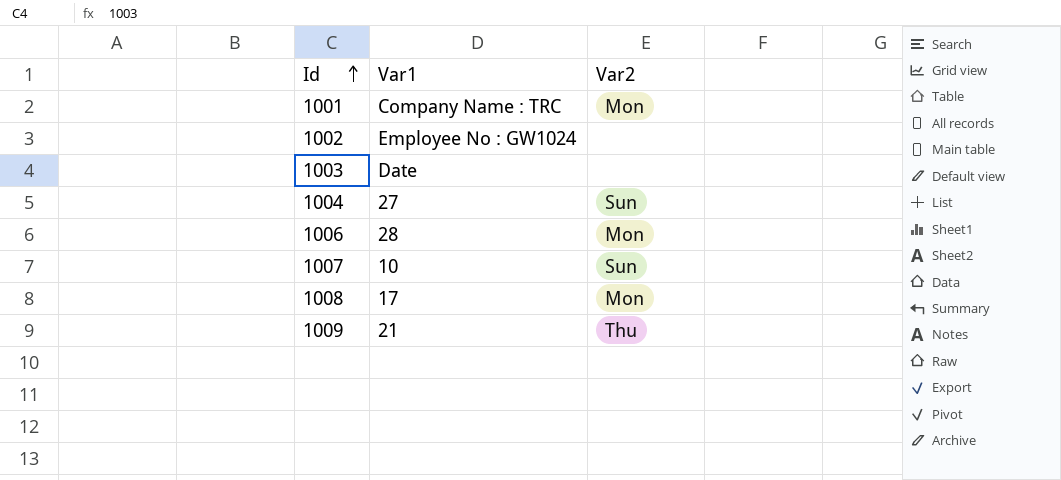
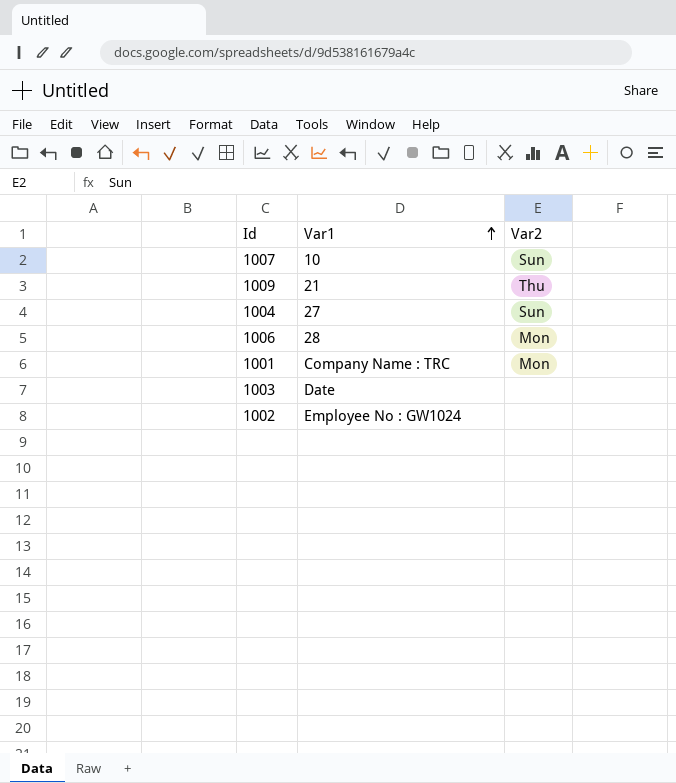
row order: Id ascending -> Var1 ascending
row 1008: 17 | Mon -> none

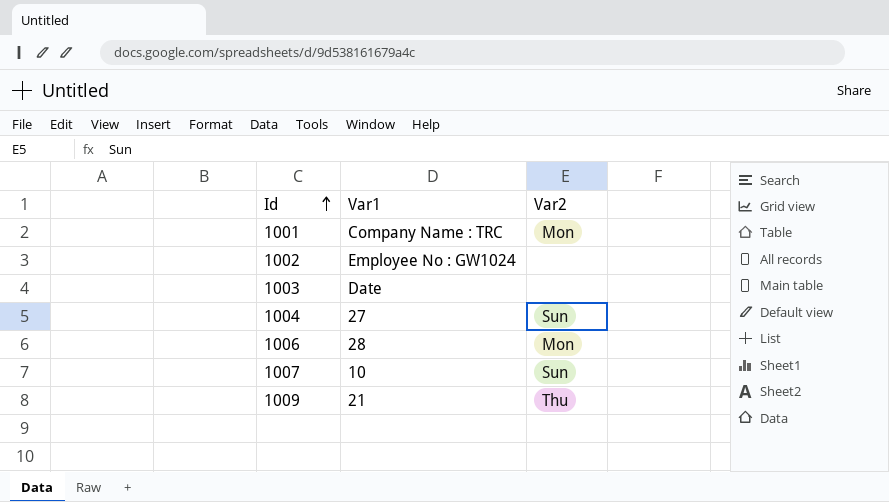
row order: Var1 ascending -> Id ascending

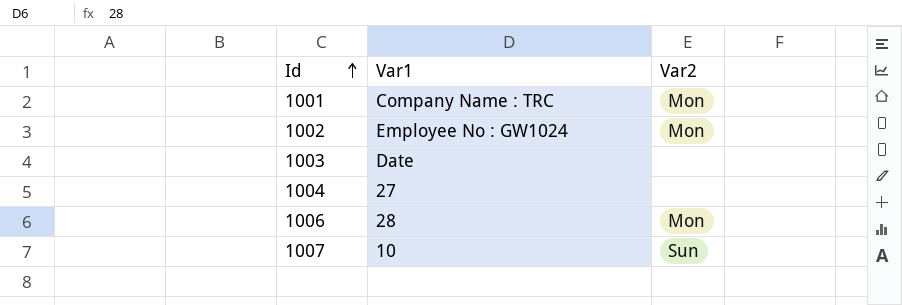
row 1009: 21 | Thu -> none
1002 | Var2: none -> Mon
1004 | Var2: Sun -> none

